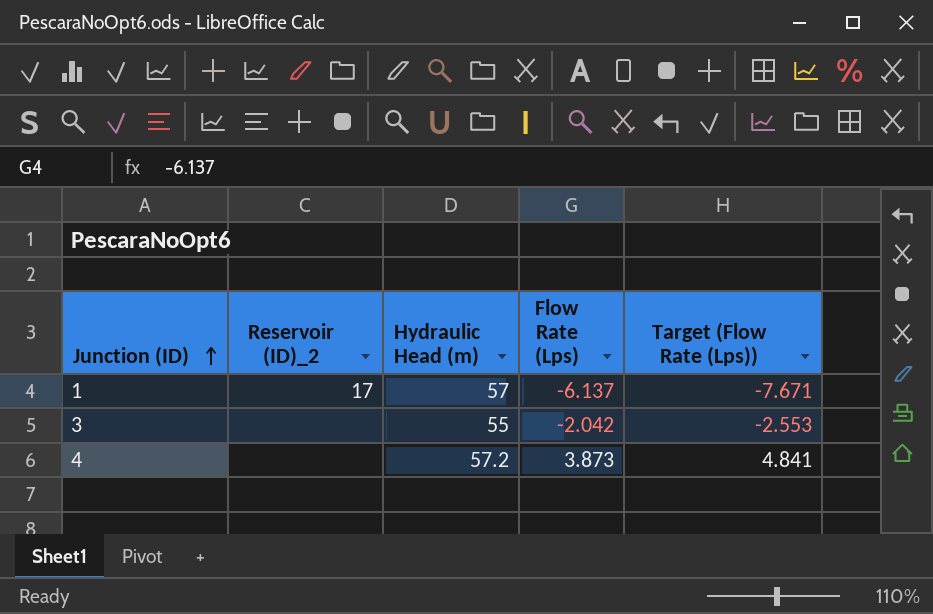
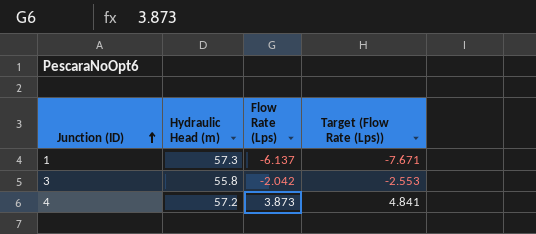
column Reservoir (ID)_2 | position: 2 -> none
1 | Hydraulic Head (m): 57 -> 57.3
3 | Hydraulic Head (m): 55 -> 55.8

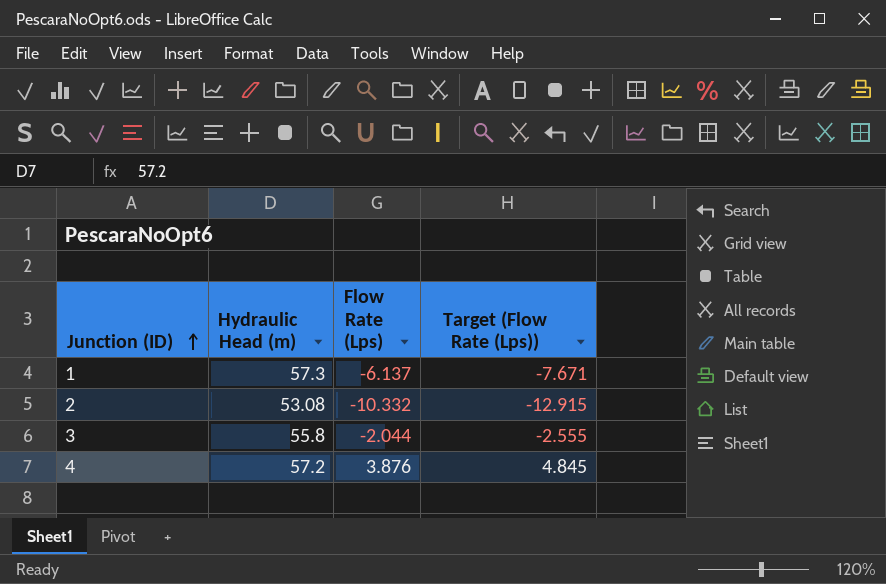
row 2: none -> 53.08 | -10.332 | -12.915
3 | Flow Rate (Lps): -2.042 -> -2.044
3 | Target (Flow Rate (Lps)): -2.553 -> -2.555
4 | Flow Rate (Lps): 3.873 -> 3.876
4 | Target (Flow Rate (Lps)): 4.841 -> 4.845

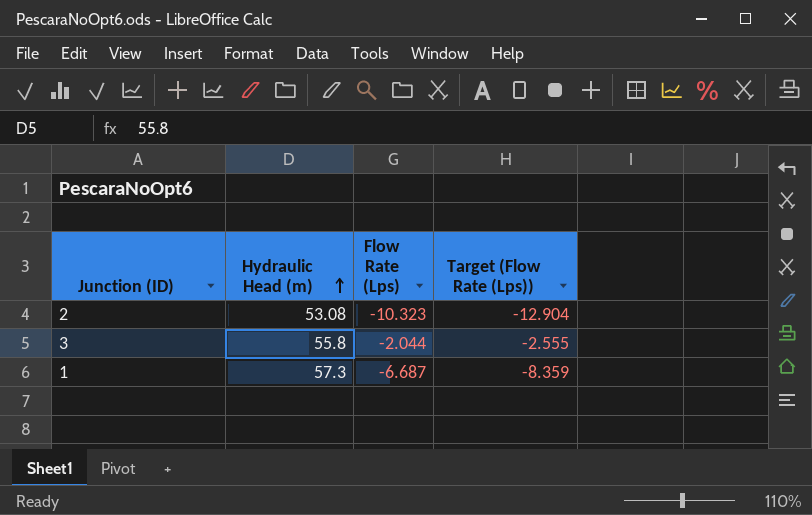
row order: Junction (ID) ascending -> Hydraulic Head (m) ascending
row 4: 57.2 | 3.876 | 4.845 -> none
2 | Flow Rate (Lps): -10.332 -> -10.323
2 | Target (Flow Rate (Lps)): -12.915 -> -12.904
1 | Flow Rate (Lps): -6.137 -> -6.687
1 | Target (Flow Rate (Lps)): -7.671 -> -8.359

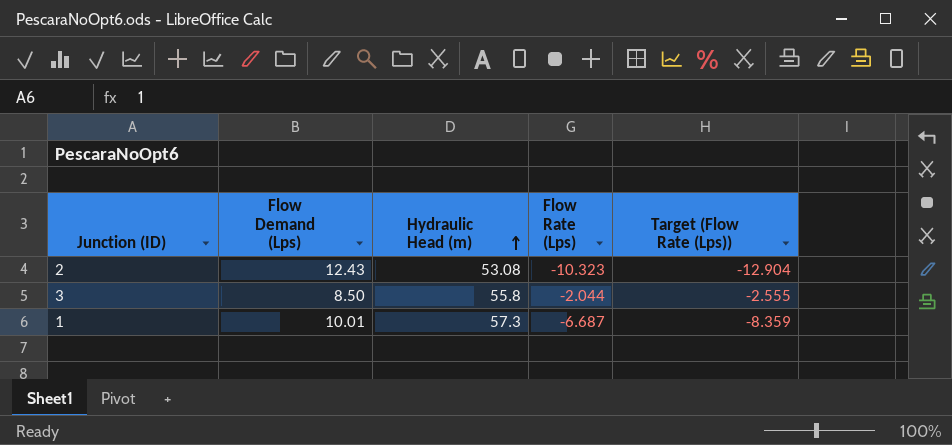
column Flow Demand (Lps) | position: none -> 2

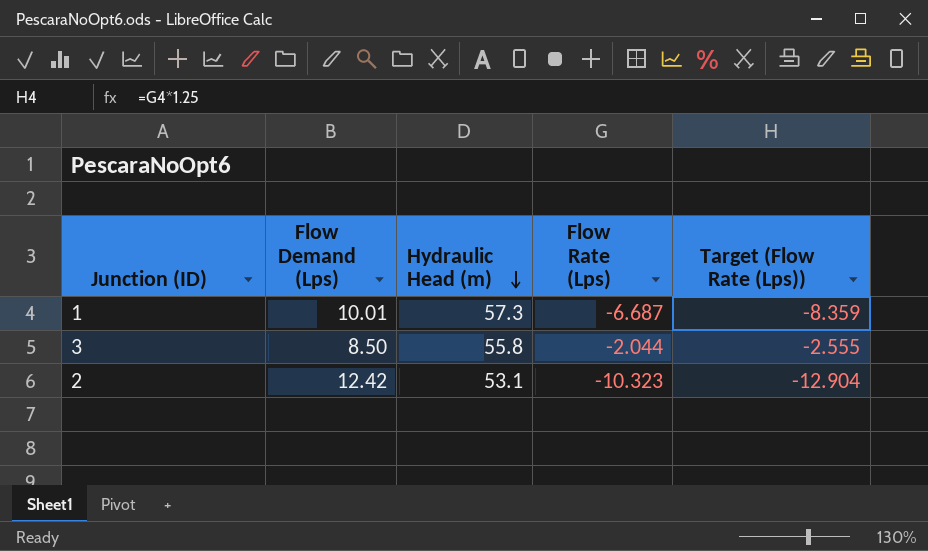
row order: Hydraulic Head (m) ascending -> Hydraulic Head (m) descending
2 | Flow Demand (Lps): 12.43 -> 12.42
2 | Hydraulic Head (m): 53.08 -> 53.1

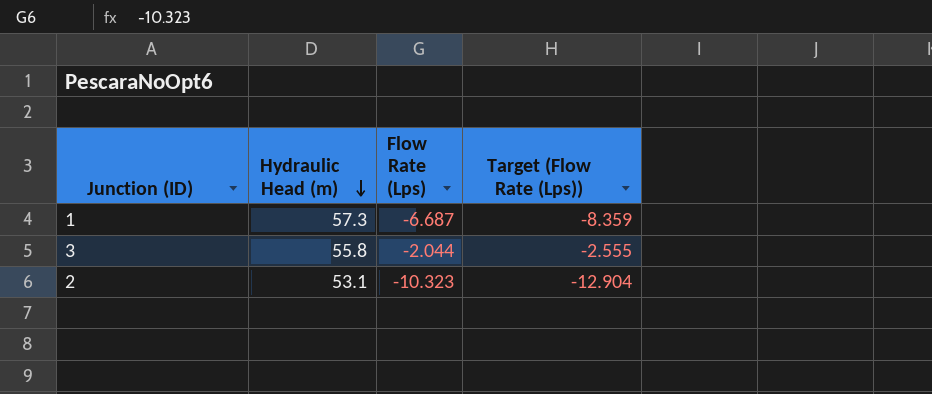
column Flow Demand (Lps) | position: 2 -> none

